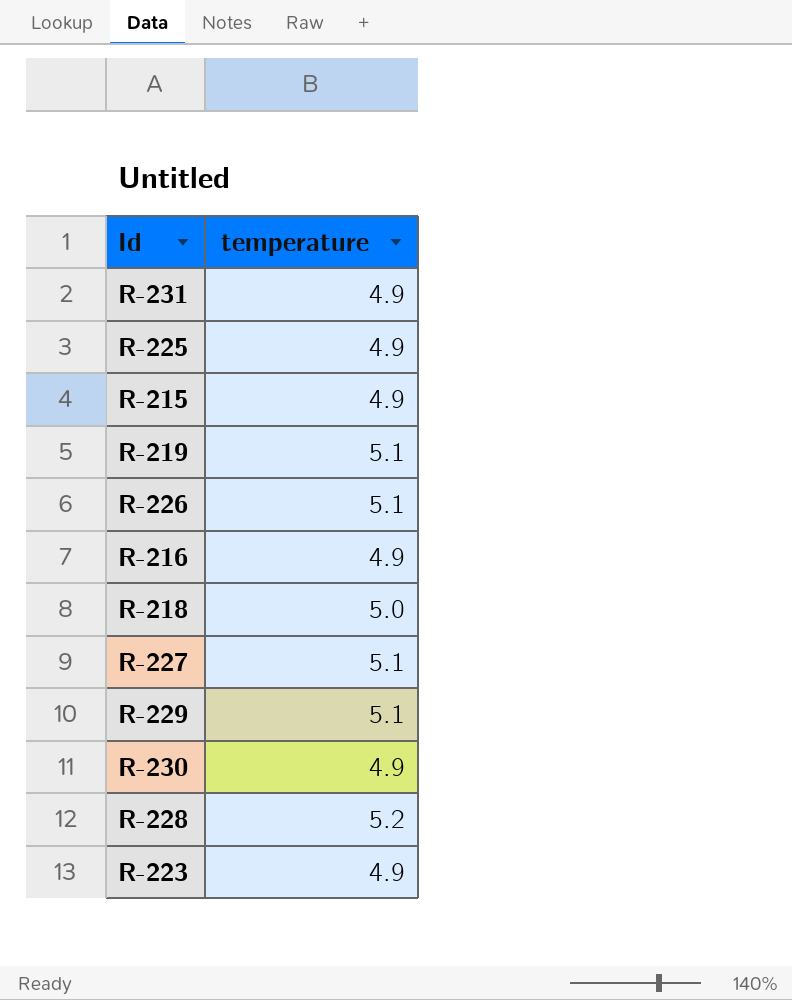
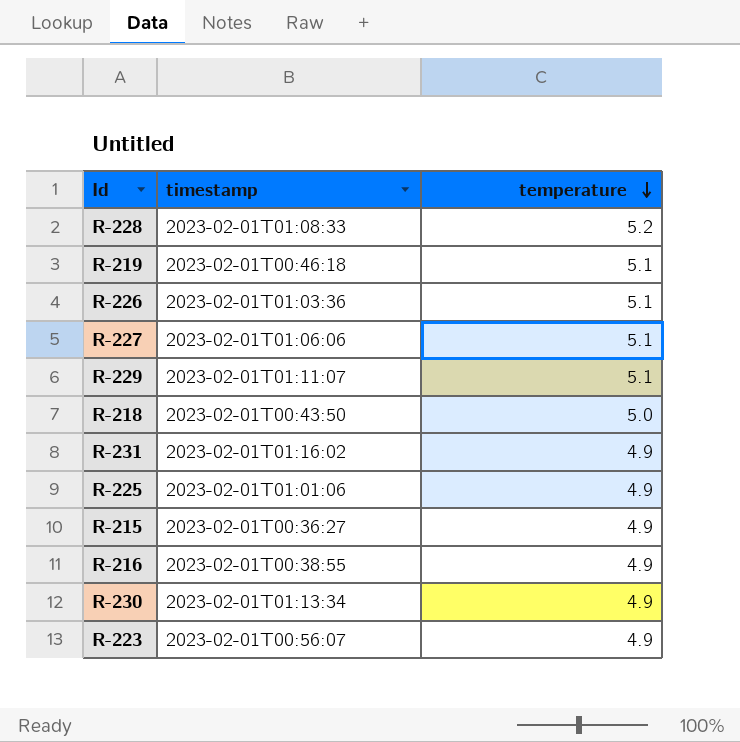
row order: none -> temperature descending
column timestamp | position: none -> 2

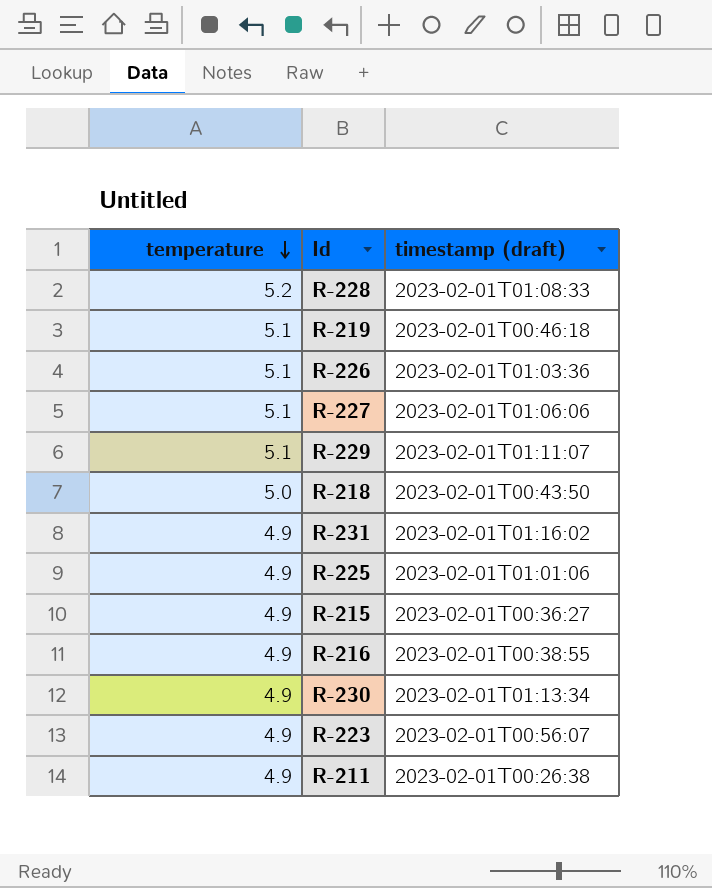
column temperature | position: 3 -> 1
column name: timestamp -> timestamp (draft)
row R-211: none -> 4.9 | 2023-02-01T00:26:38

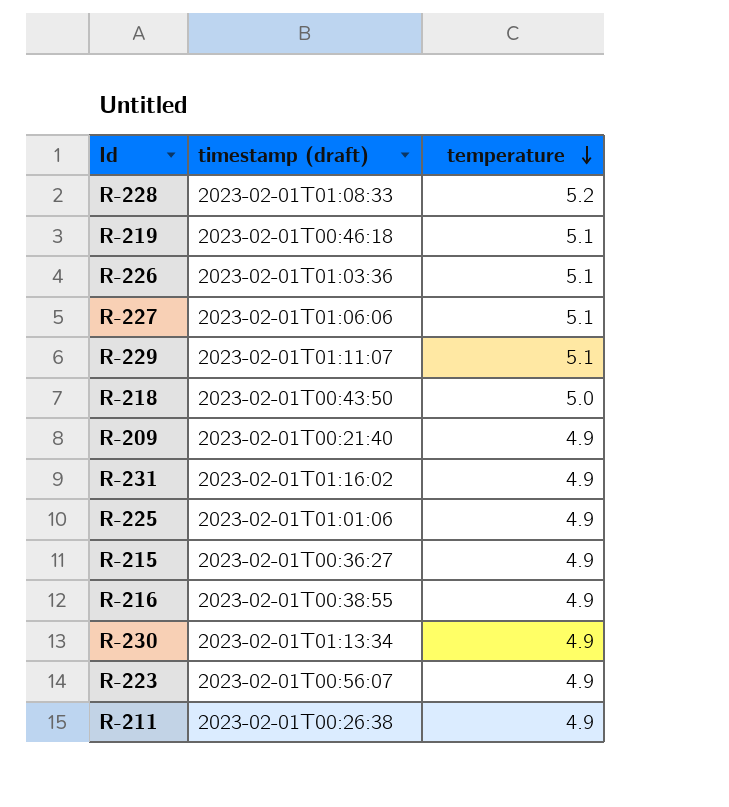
column temperature | position: 1 -> 3
row R-209: none -> 2023-02-01T00:21:40 | 4.9

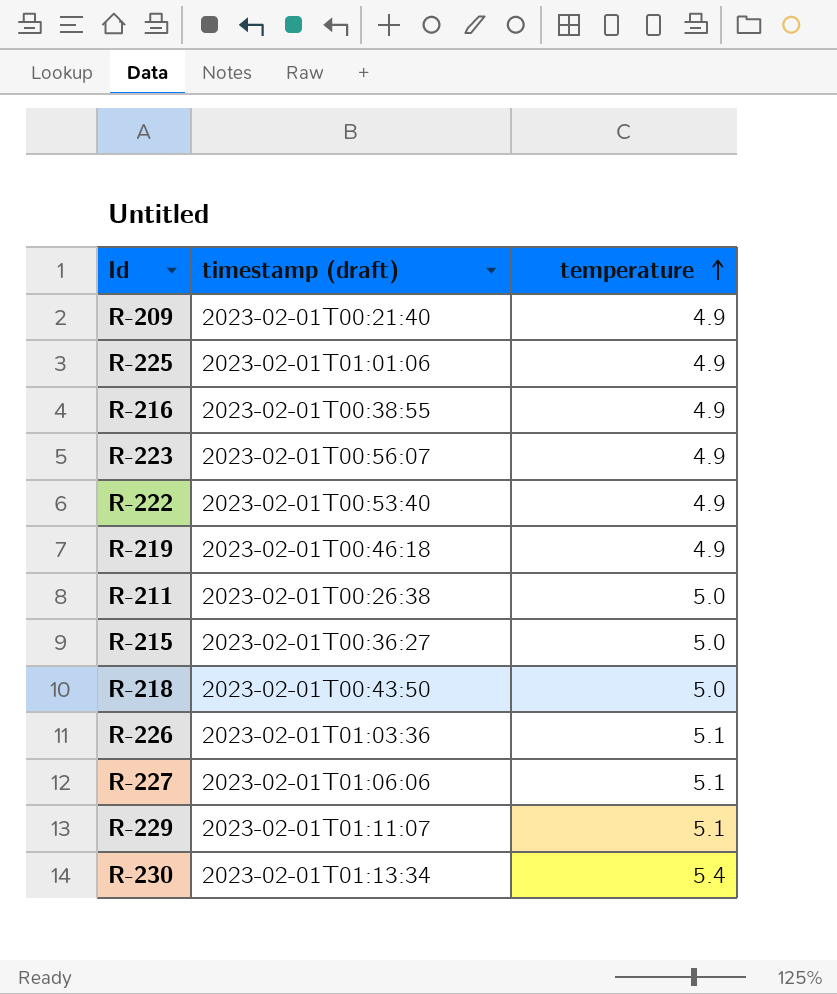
row order: temperature descending -> temperature ascending
row R-228: 2023-02-01T01:08:33 | 5.2 -> none
row R-231: 2023-02-01T01:16:02 | 4.9 -> none
row R-222: none -> 2023-02-01T00:53:40 | 4.9
R-219 | temperature: 5.1 -> 4.9
R-211 | temperature: 4.9 -> 5.0
R-215 | temperature: 4.9 -> 5.0
R-230 | temperature: 4.9 -> 5.4

